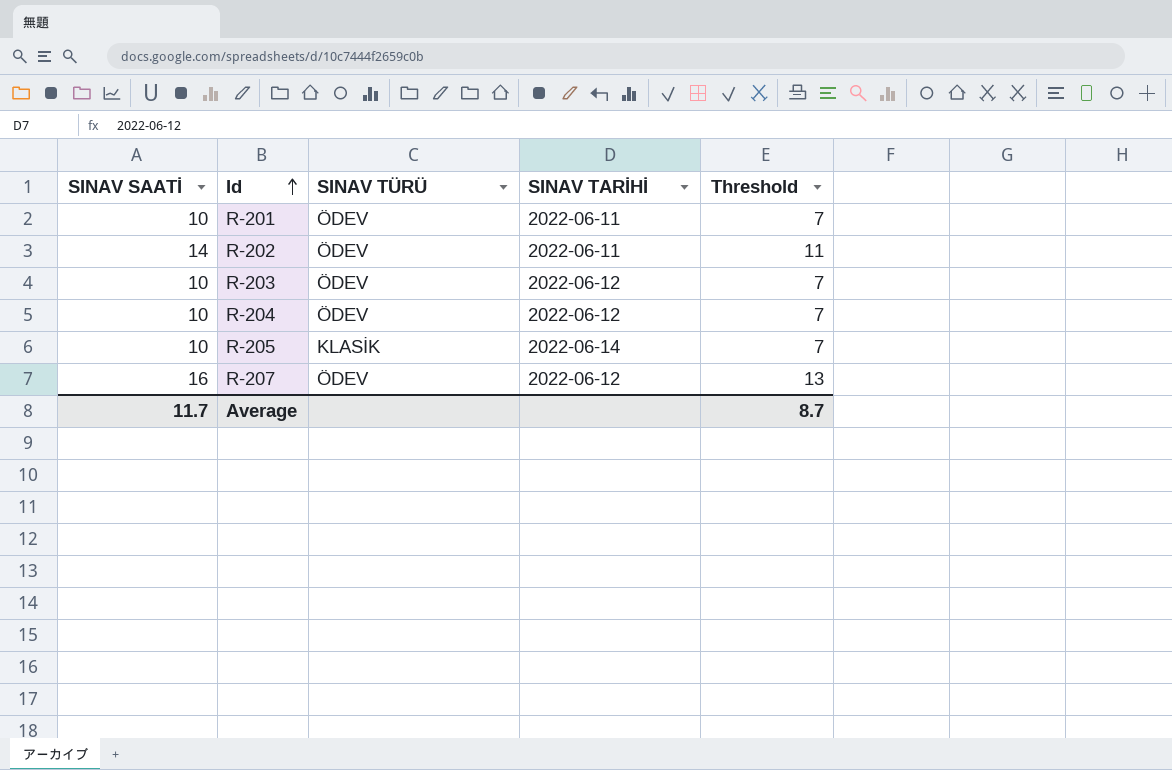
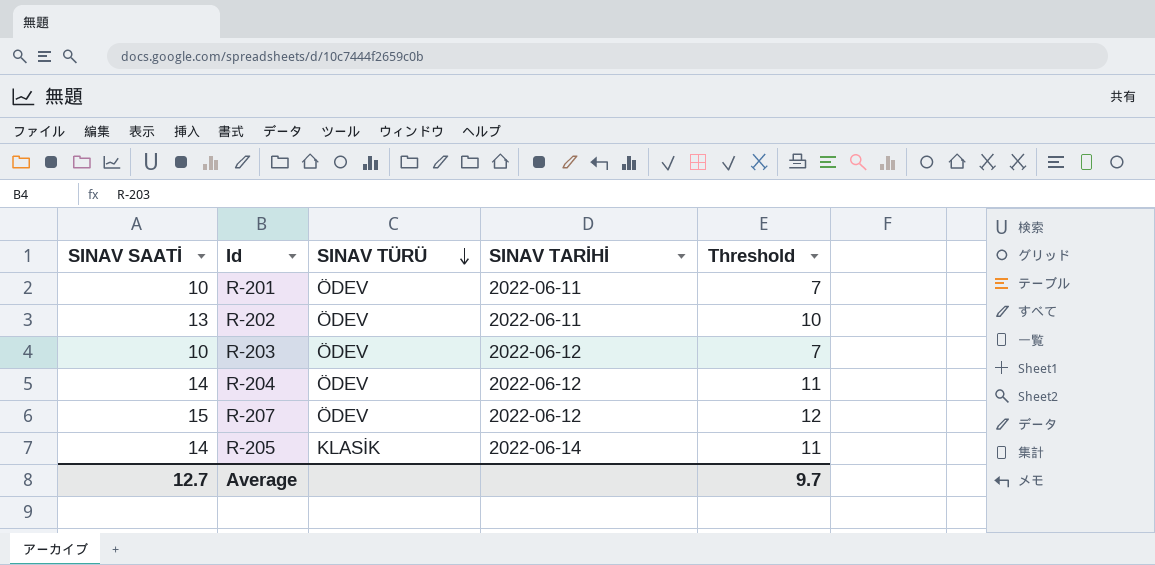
row order: Id ascending -> SINAV TÜRÜ descending
R-202 | SINAV SAATİ: 14 -> 13
R-202 | Threshold: 11 -> 10
R-204 | SINAV SAATİ: 10 -> 14
R-204 | Threshold: 7 -> 11
R-207 | SINAV SAATİ: 16 -> 15
R-207 | Threshold: 13 -> 12
R-205 | SINAV SAATİ: 10 -> 14
R-205 | Threshold: 7 -> 11
Average | SINAV SAATİ: 11.7 -> 12.7
Average | Threshold: 8.7 -> 9.7

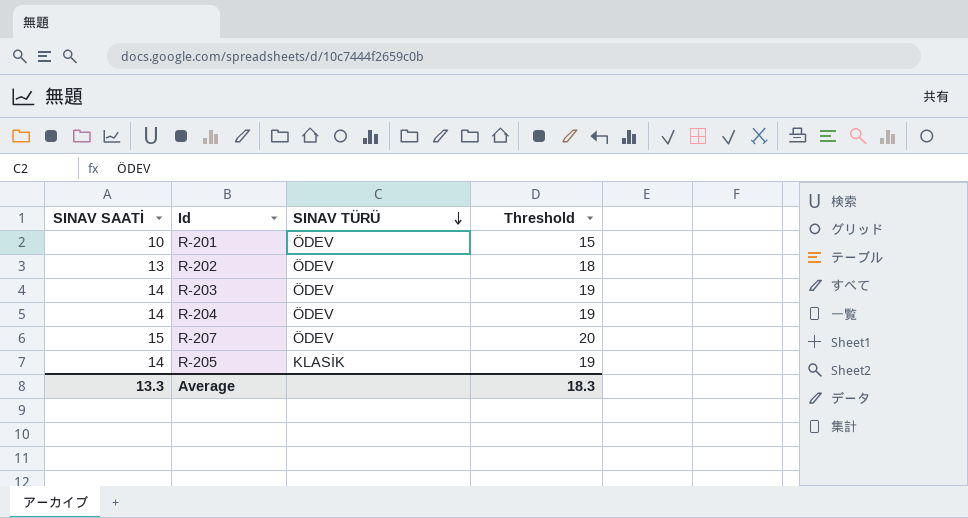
column SINAV TARİHİ | position: 4 -> none
column Threshold | formula: [SINAV SAATİ] - 3 -> [SINAV SAATİ] + 5
R-203 | SINAV SAATİ: 10 -> 14
Average | SINAV SAATİ: 12.7 -> 13.3
Average | Threshold: 9.7 -> 18.3

